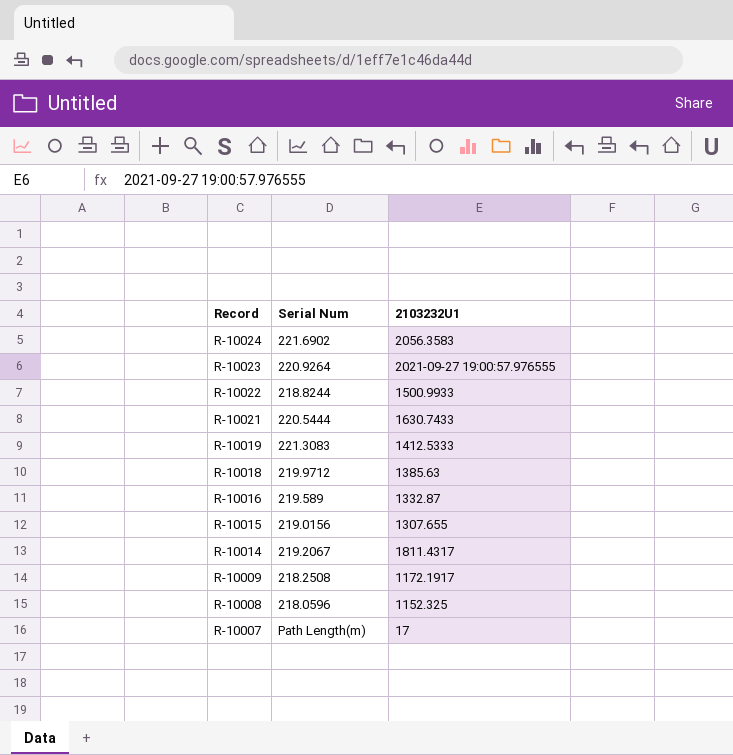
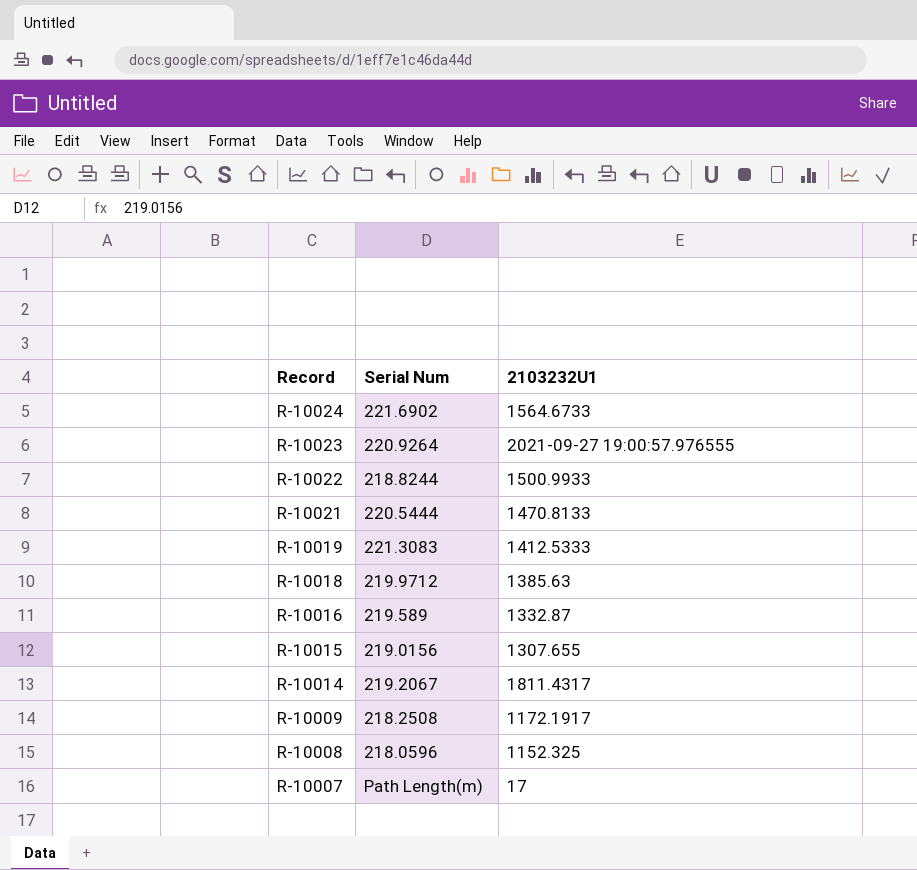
R-10024 | 2103232U1: 2056.3583 -> 1564.6733
R-10021 | 2103232U1: 1630.7433 -> 1470.8133

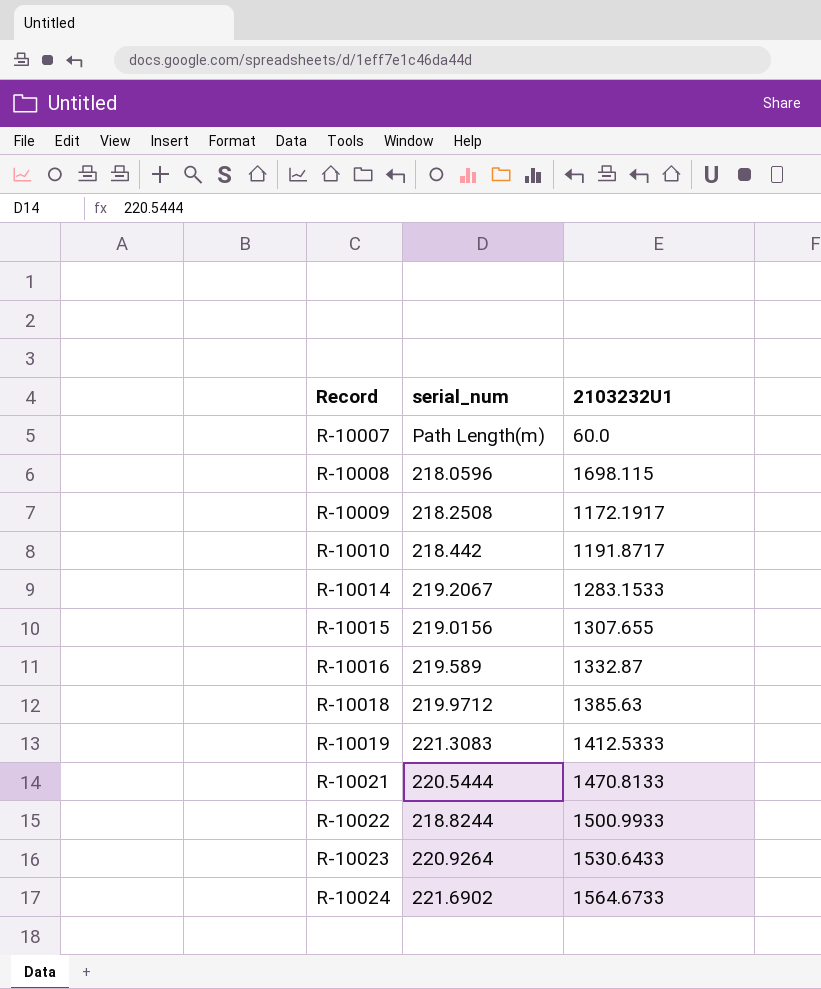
row order: Record descending -> Record ascending
column name: Serial Num -> serial_num
R-10007 | 2103232U1: 17 -> 60.0
R-10008 | 2103232U1: 1152.325 -> 1698.115
row R-10010: none -> 218.442 | 1191.8717
R-10014 | 2103232U1: 1811.4317 -> 1283.1533
R-10023 | 2103232U1: 2021-09-27 19:00:57.976555 -> 1530.6433

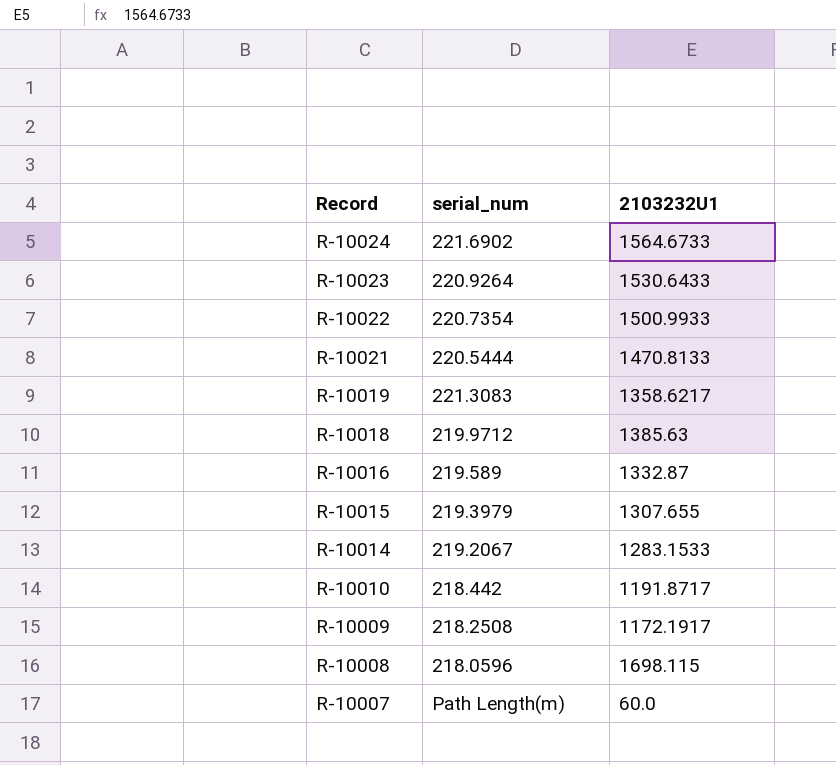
row order: Record ascending -> Record descending
R-10022 | serial_num: 218.8244 -> 220.7354
R-10019 | 2103232U1: 1412.5333 -> 1358.6217
R-10015 | serial_num: 219.0156 -> 219.3979

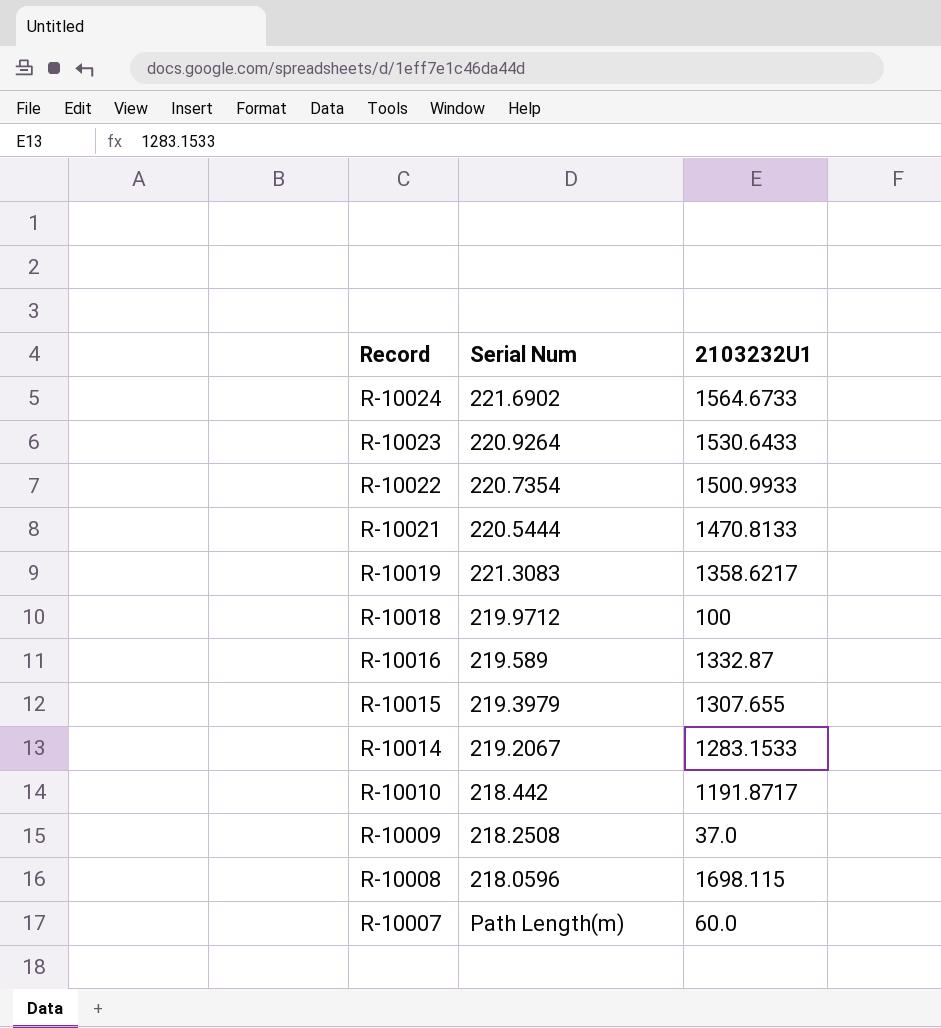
column name: serial_num -> Serial Num
R-10018 | 2103232U1: 1385.63 -> 100
R-10009 | 2103232U1: 1172.1917 -> 37.0

